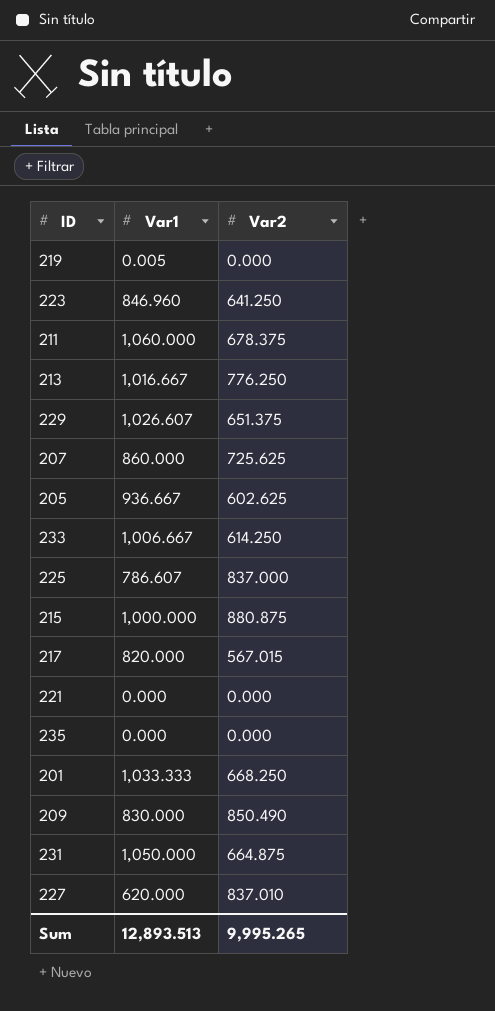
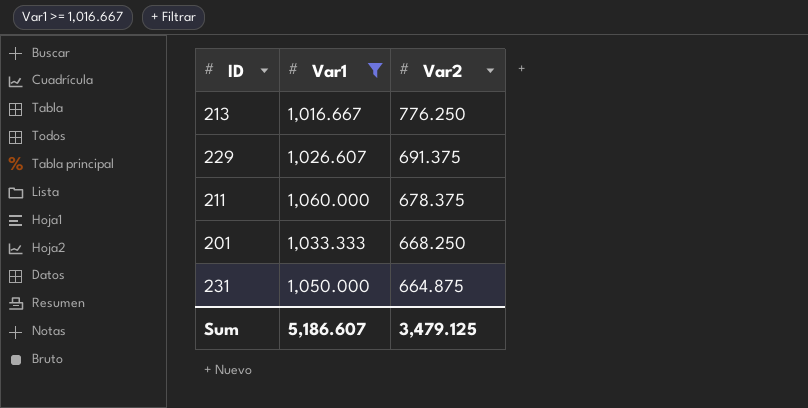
filter: none -> Var1 >= 1,016.667
row order: none -> Var2 descending
229 | Var2: 651.375 -> 691.375
Sum | Var1: 12,893.513 -> 5,186.607
Sum | Var2: 9,995.265 -> 3,479.125

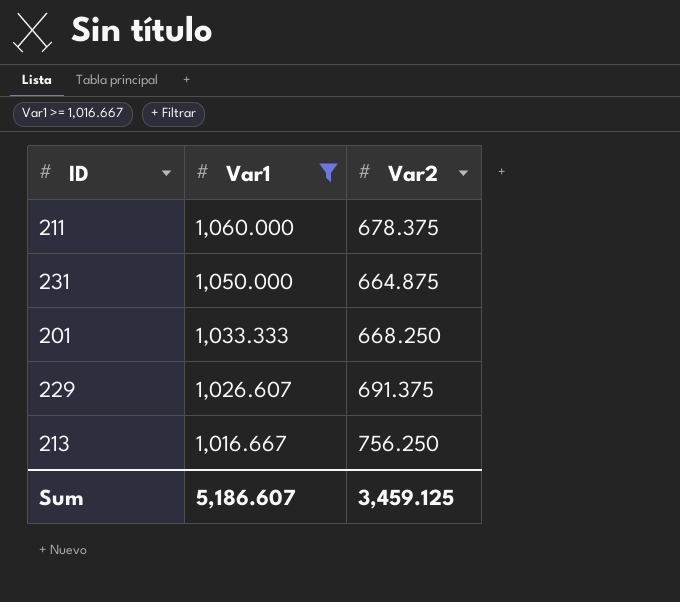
row order: Var2 descending -> Var1 descending
213 | Var2: 776.250 -> 756.250
Sum | Var2: 3,479.125 -> 3,459.125

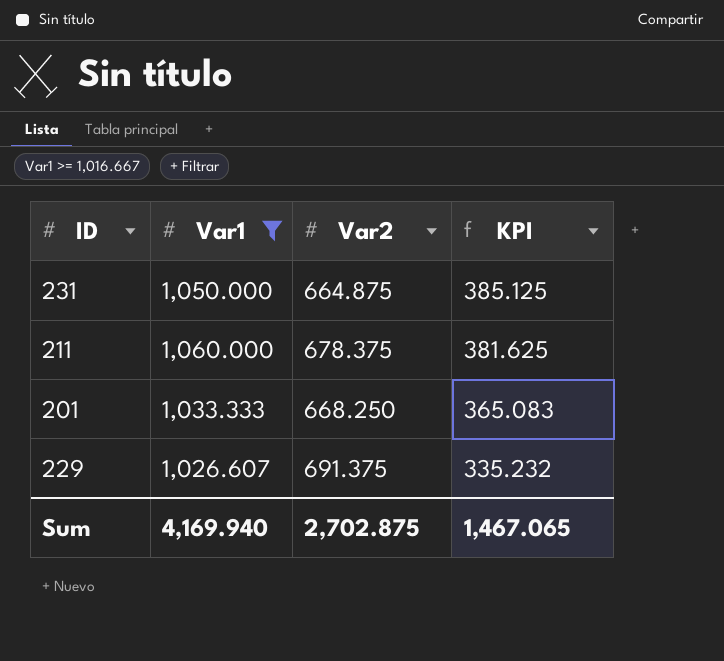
row order: Var1 descending -> KPI descending
column KPI | formula: none -> [Var1] - [Var2]
row 213: 1,016.667 | 756.250 -> none
Sum | Var1: 5,186.607 -> 4,169.940
Sum | Var2: 3,459.125 -> 2,702.875

